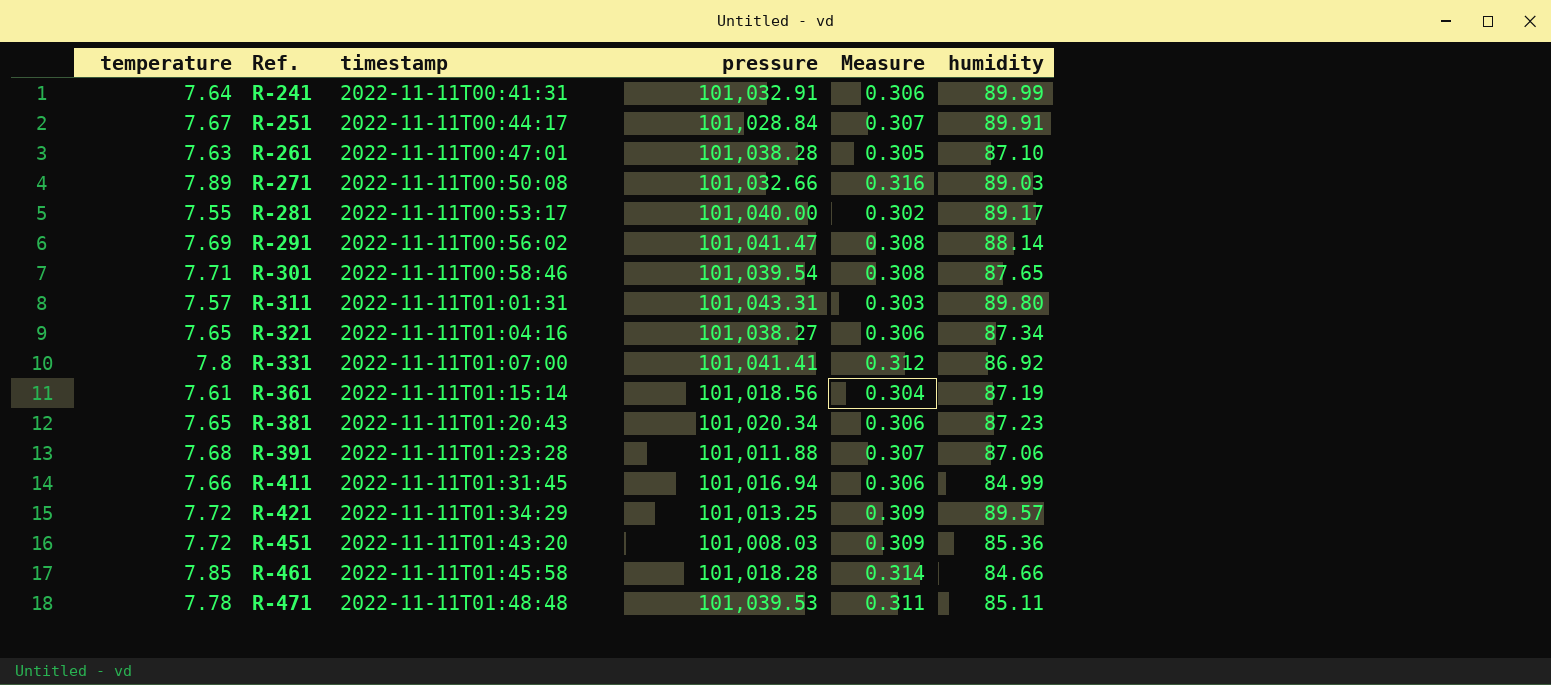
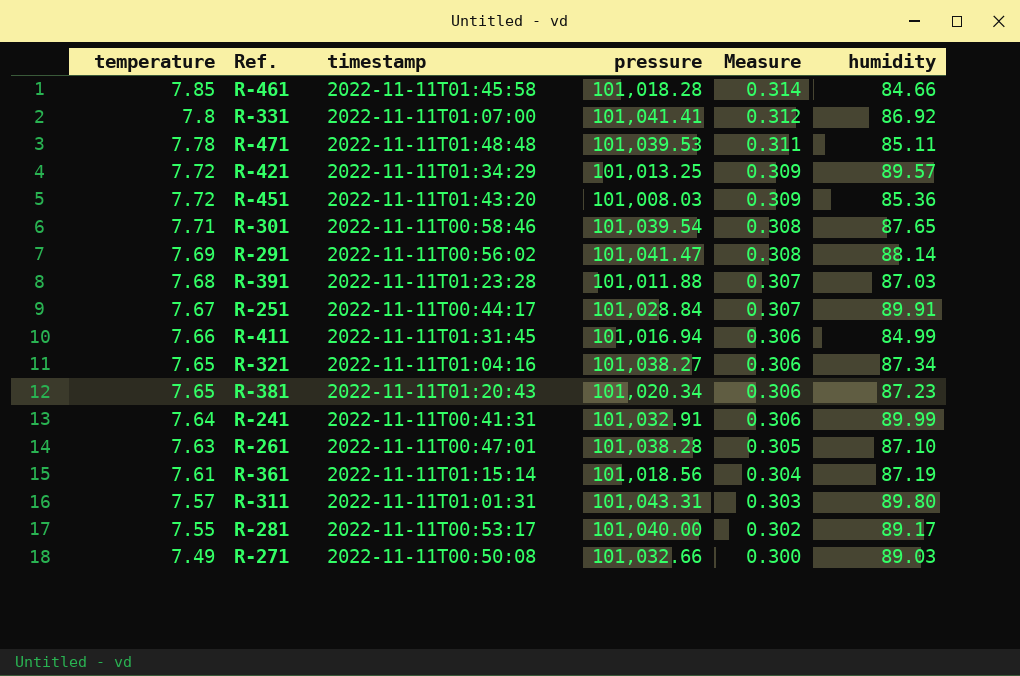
row order: Ref. ascending -> temperature descending
R-391 | humidity: 87.06 -> 87.03
R-271 | temperature: 7.89 -> 7.49
R-271 | Measure: 0.316 -> 0.300

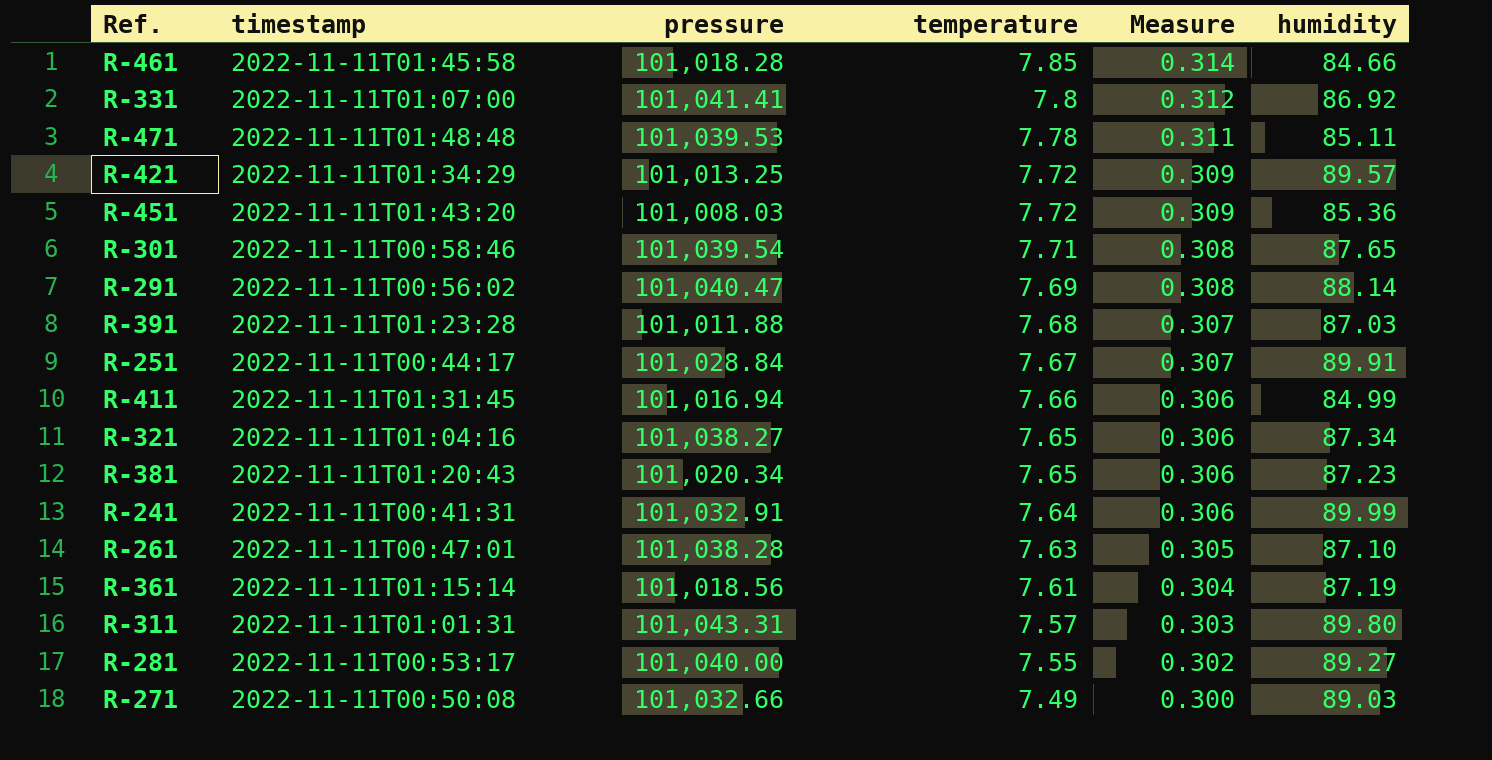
column temperature | position: 1 -> 4
R-291 | pressure: 101,041.47 -> 101,040.47
R-281 | humidity: 89.17 -> 89.27

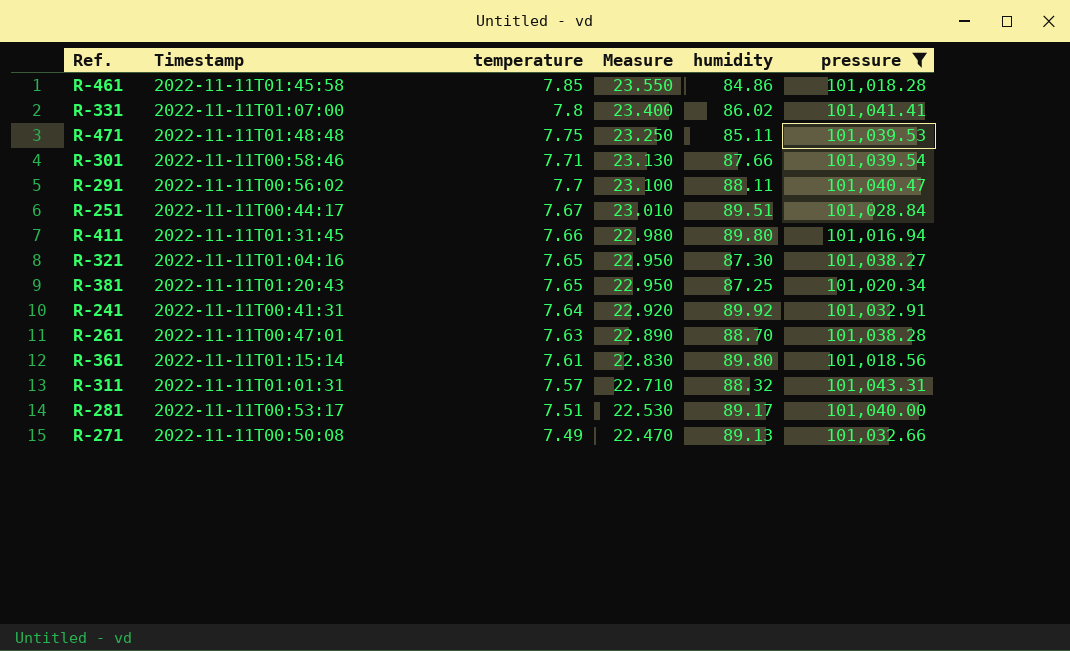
filter: none -> pressure >= 101,016.94
column name: timestamp -> Timestamp
column Measure | formula: [temperature] * 0.04 -> [temperature] * 3
column pressure | position: 3 -> 6
R-461 | humidity: 84.66 -> 84.86
R-331 | humidity: 86.92 -> 86.02
R-471 | temperature: 7.78 -> 7.75
R-301 | humidity: 87.65 -> 87.66
R-291 | temperature: 7.69 -> 7.7
R-291 | humidity: 88.14 -> 88.11
R-251 | humidity: 89.91 -> 89.51
R-411 | humidity: 84.99 -> 89.80
R-321 | humidity: 87.34 -> 87.30
R-381 | humidity: 87.23 -> 87.25
R-241 | humidity: 89.99 -> 89.92
R-261 | humidity: 87.10 -> 88.70
R-361 | humidity: 87.19 -> 89.80
R-311 | humidity: 89.80 -> 88.32
R-281 | temperature: 7.55 -> 7.51
R-281 | humidity: 89.27 -> 89.17
R-271 | humidity: 89.03 -> 89.13

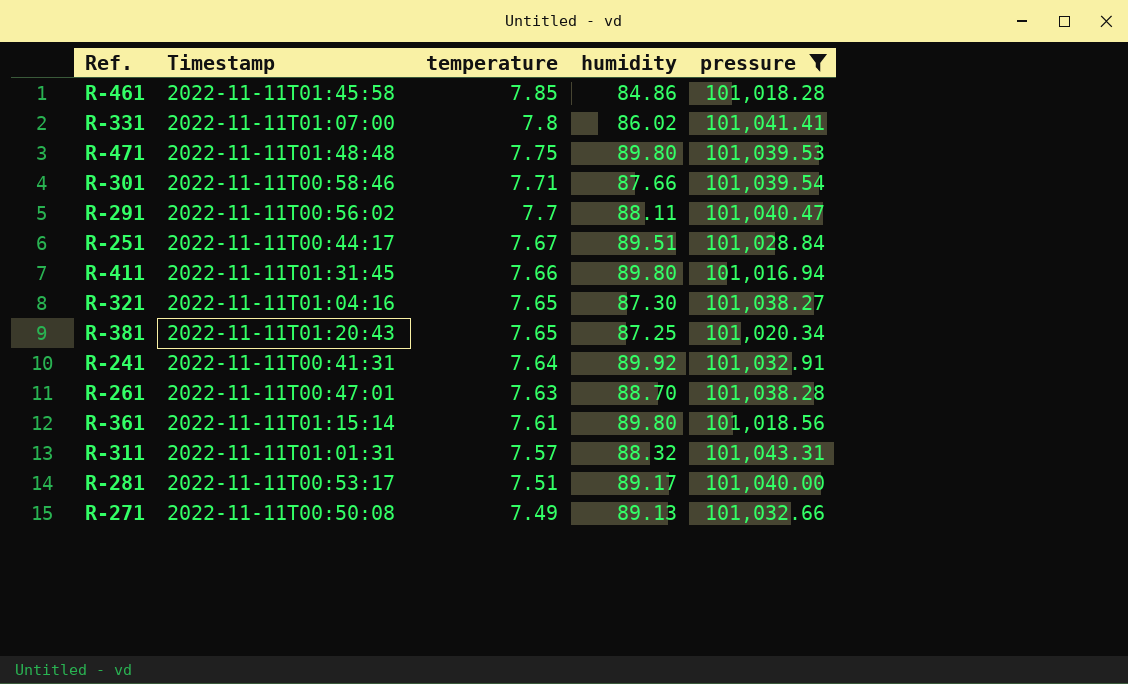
column Measure | formula: [temperature] * 3 -> none
R-471 | humidity: 85.11 -> 89.80

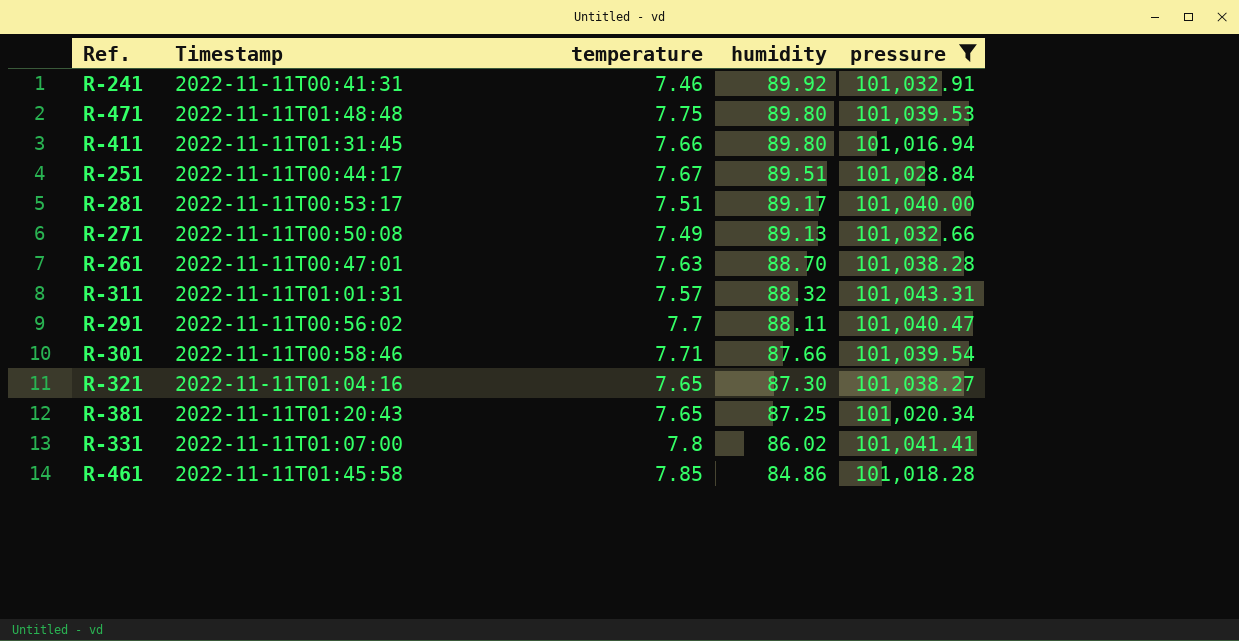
row order: temperature descending -> humidity descending
row R-361: 2022-11-11T01:15:14 | 7.61 | 89.80 | 101,018.56 -> none
R-241 | temperature: 7.64 -> 7.46

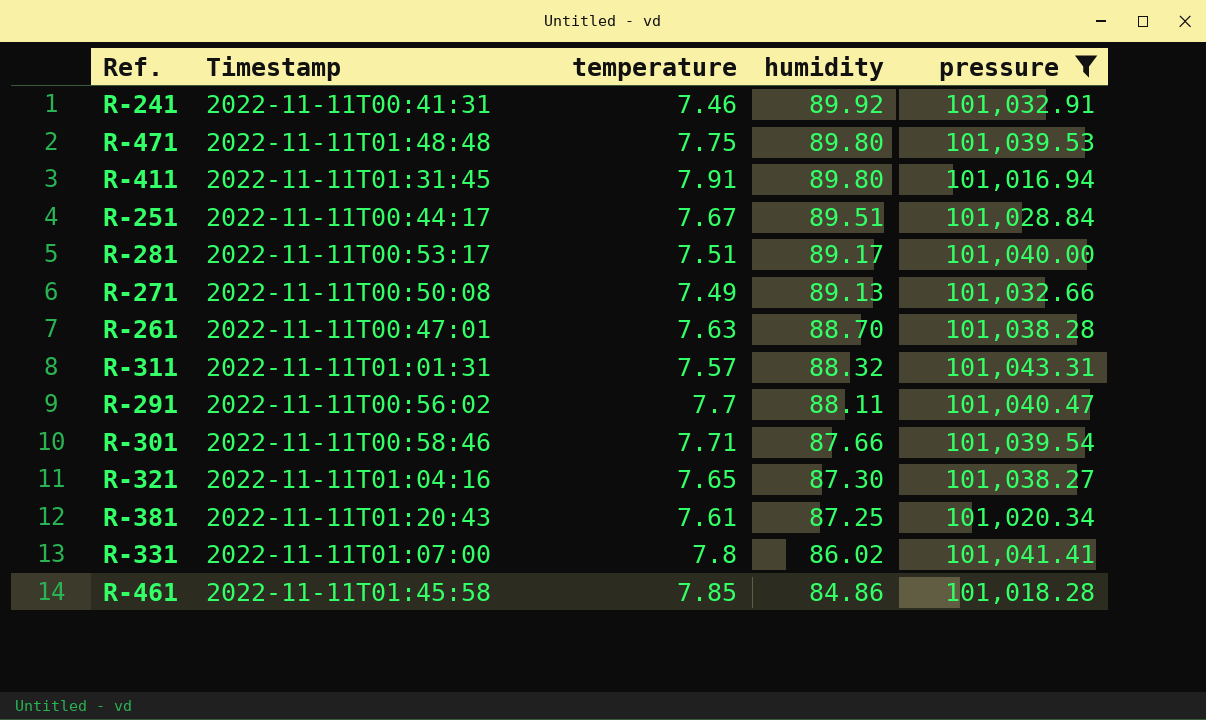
R-411 | temperature: 7.66 -> 7.91
R-381 | temperature: 7.65 -> 7.61

